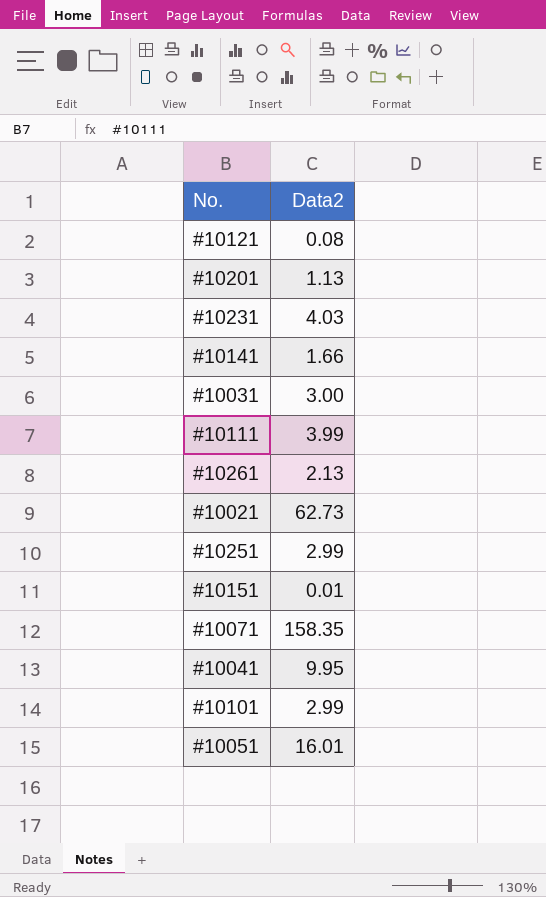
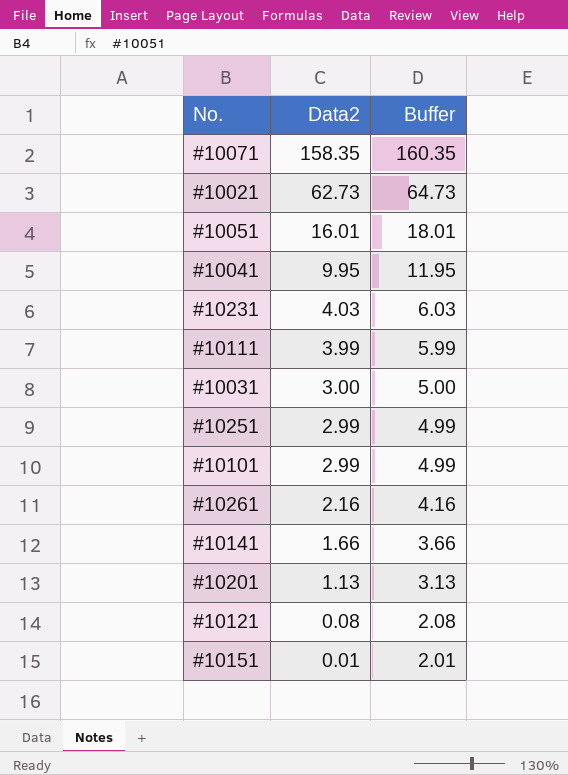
row order: none -> Data2 descending
column Buffer | formula: none -> [Data2] + 2
#10261 | Data2: 2.13 -> 2.16

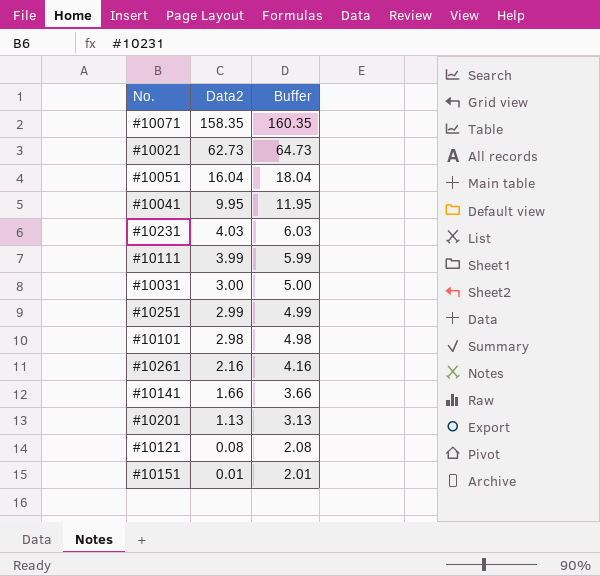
#10051 | Data2: 16.01 -> 16.04
#10051 | Buffer: 18.01 -> 18.04
#10101 | Data2: 2.99 -> 2.98
#10101 | Buffer: 4.99 -> 4.98

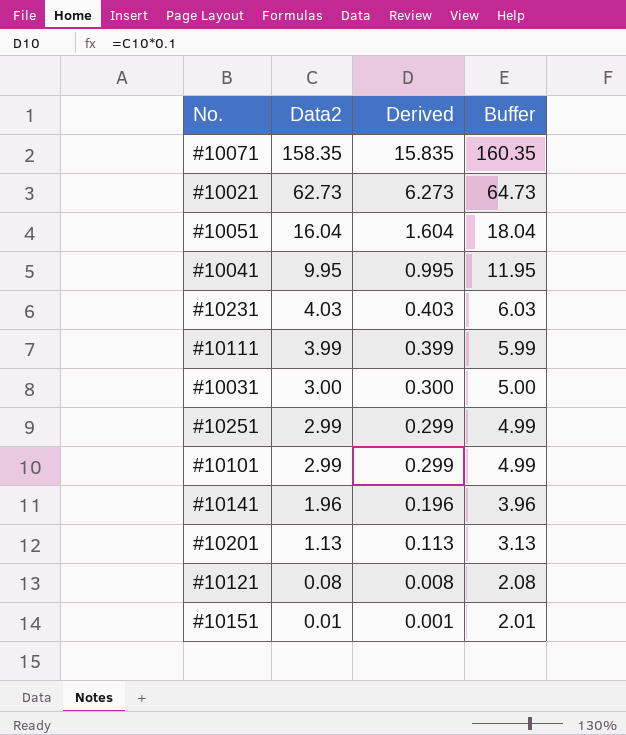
column Derived | formula: none -> [Data2] * 0.1
row #10261: 2.16 | 4.16 -> none
#10101 | Data2: 2.98 -> 2.99
#10101 | Buffer: 4.98 -> 4.99
#10141 | Data2: 1.66 -> 1.96
#10141 | Buffer: 3.66 -> 3.96

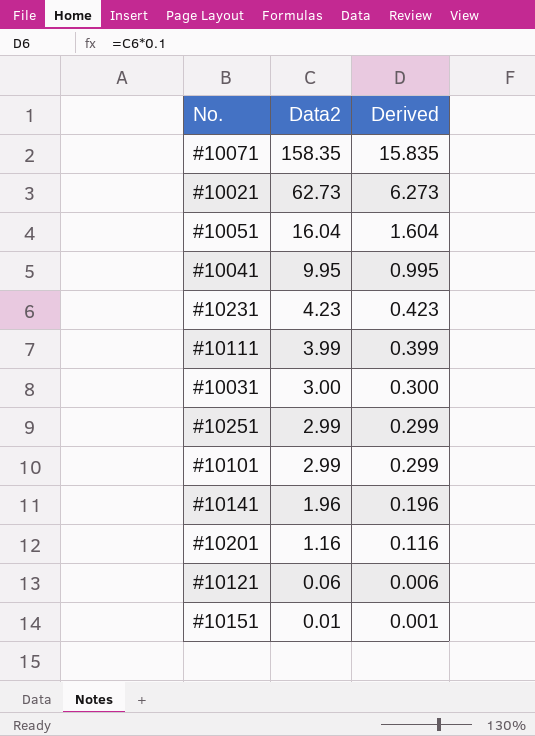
column Buffer | formula: [Data2] + 2 -> none
#10231 | Data2: 4.03 -> 4.23
#10231 | Derived: 0.403 -> 0.423
#10201 | Data2: 1.13 -> 1.16
#10201 | Derived: 0.113 -> 0.116
#10121 | Data2: 0.08 -> 0.06
#10121 | Derived: 0.008 -> 0.006

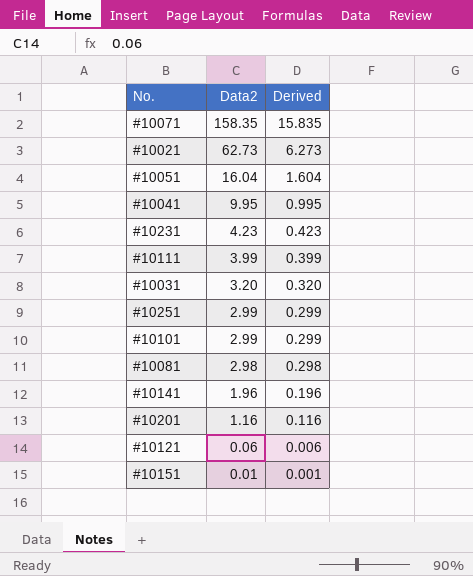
#10031 | Data2: 3.00 -> 3.20
#10031 | Derived: 0.300 -> 0.320
row #10081: none -> 2.98 | 0.298

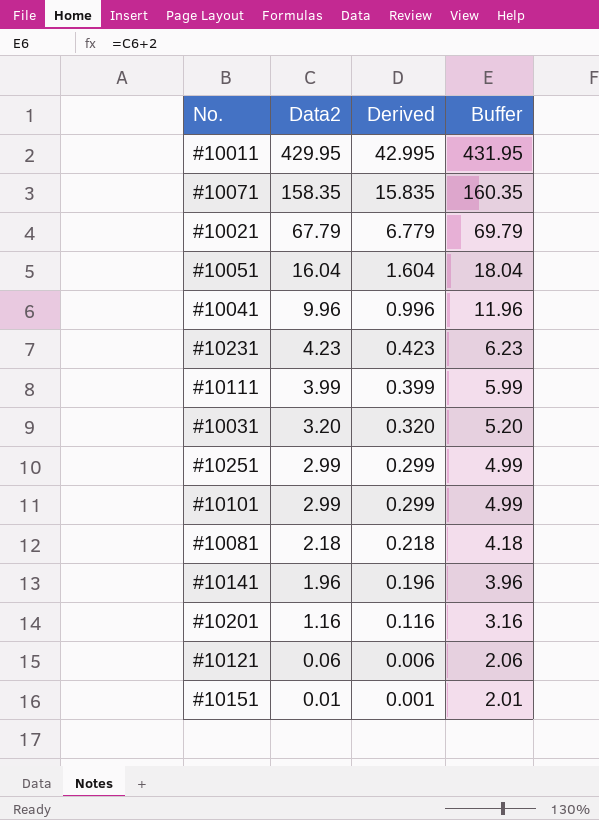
column Buffer | formula: none -> [Data2] + 2
row #10011: none -> 429.95 | 42.995 | 431.95
#10021 | Data2: 62.73 -> 67.79
#10021 | Derived: 6.273 -> 6.779
#10041 | Data2: 9.95 -> 9.96
#10041 | Derived: 0.995 -> 0.996
#10081 | Data2: 2.98 -> 2.18
#10081 | Derived: 0.298 -> 0.218

